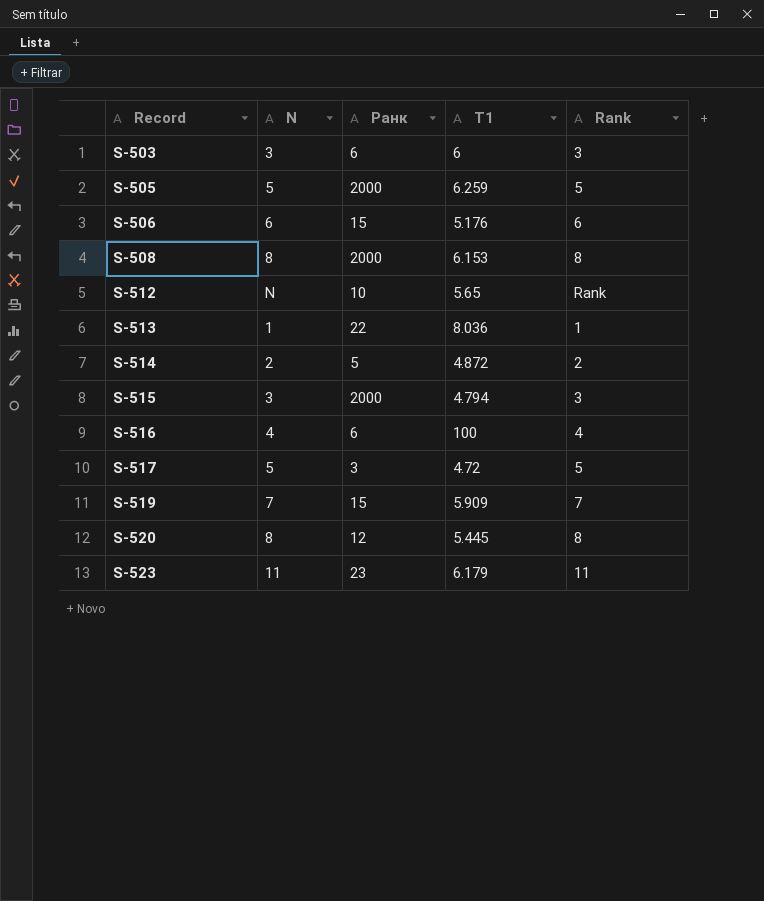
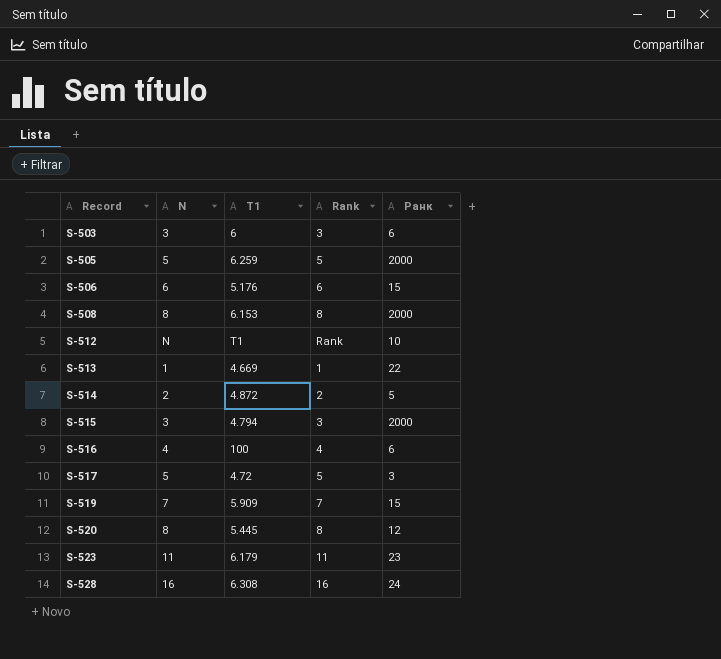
column Ранк | position: 3 -> 5
S-512 | Т1: 5.65 -> Т1
S-513 | Т1: 8.036 -> 4.669
row S-528: none -> 16 | 6.308 | 16 | 24

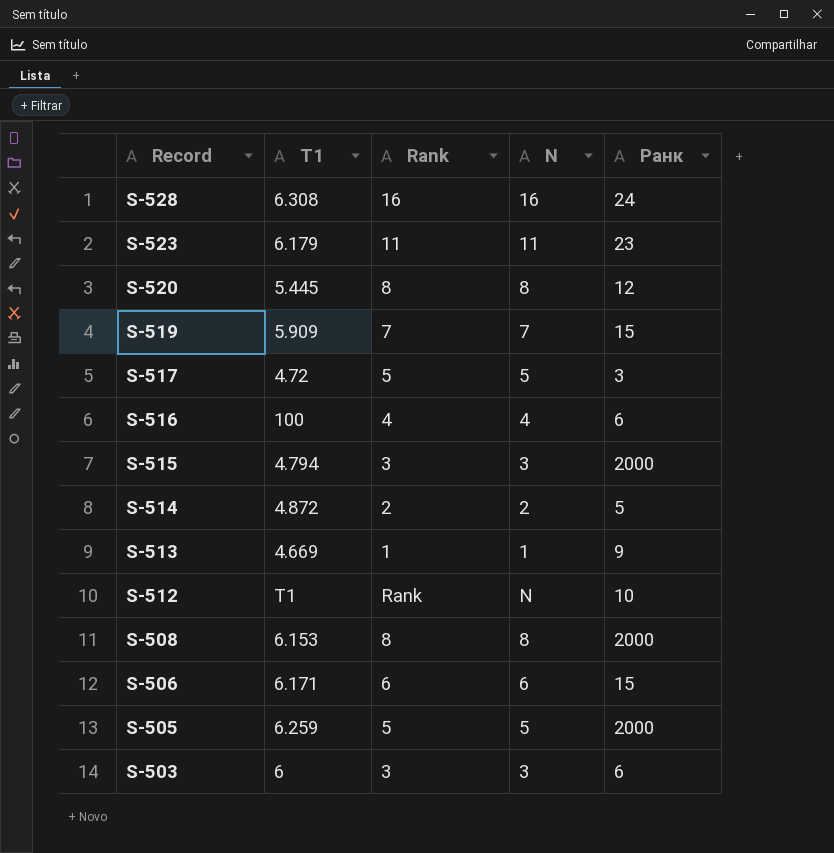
row order: Record ascending -> Record descending
column N | position: 2 -> 4
S-513 | Ранк: 22 -> 9
S-506 | Т1: 5.176 -> 6.171

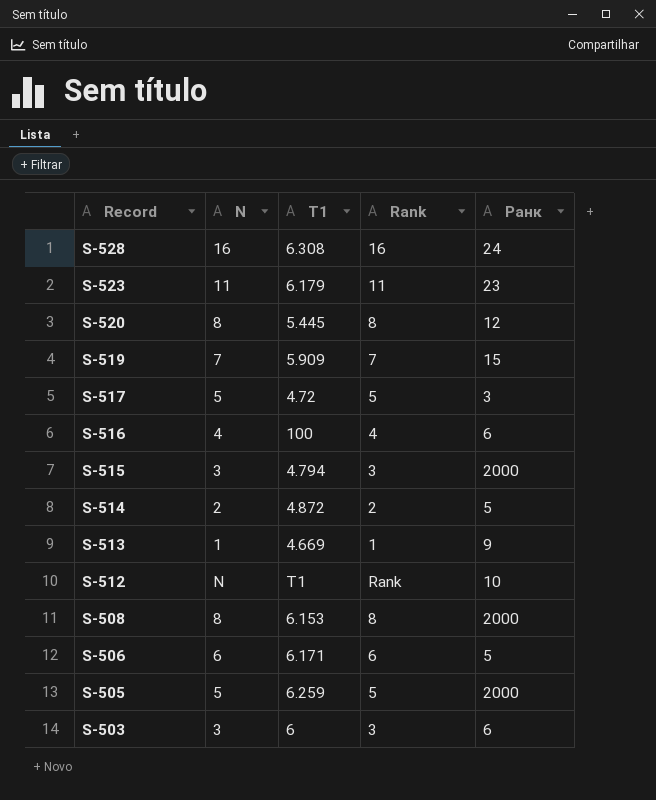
column N | position: 4 -> 2
S-506 | Ранк: 15 -> 5

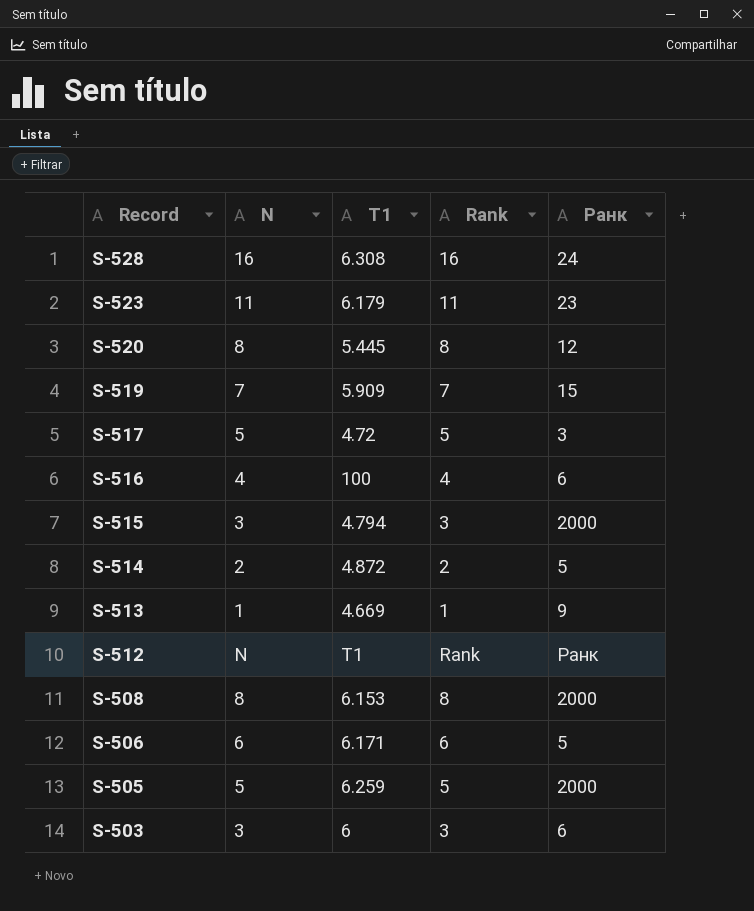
S-512 | Ранк: 10 -> Ранк

